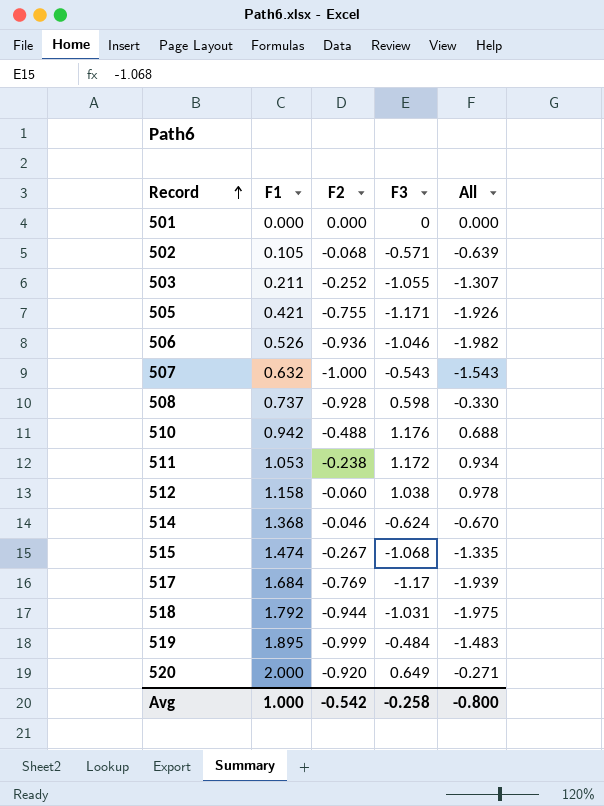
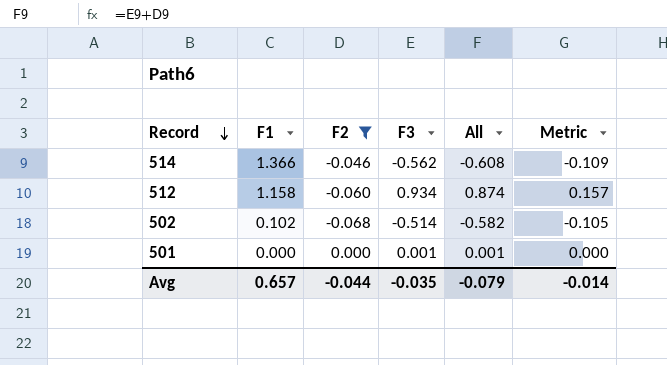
filter: none -> F2 >= -0.068
row order: Record ascending -> Record descending
column Metric | formula: none -> [All] * 0.18
514 | F1: 1.368 -> 1.366
514 | F3: -0.624 -> -0.562
514 | All: -0.670 -> -0.608
512 | F3: 1.038 -> 0.934
512 | All: 0.978 -> 0.874
502 | F1: 0.105 -> 0.102
502 | F3: -0.571 -> -0.514
502 | All: -0.639 -> -0.582
501 | F3: 0 -> 0.001
501 | All: 0.000 -> 0.001
Avg | F1: 1.000 -> 0.657
Avg | F2: -0.542 -> -0.044
Avg | F3: -0.258 -> -0.035
Avg | All: -0.800 -> -0.079

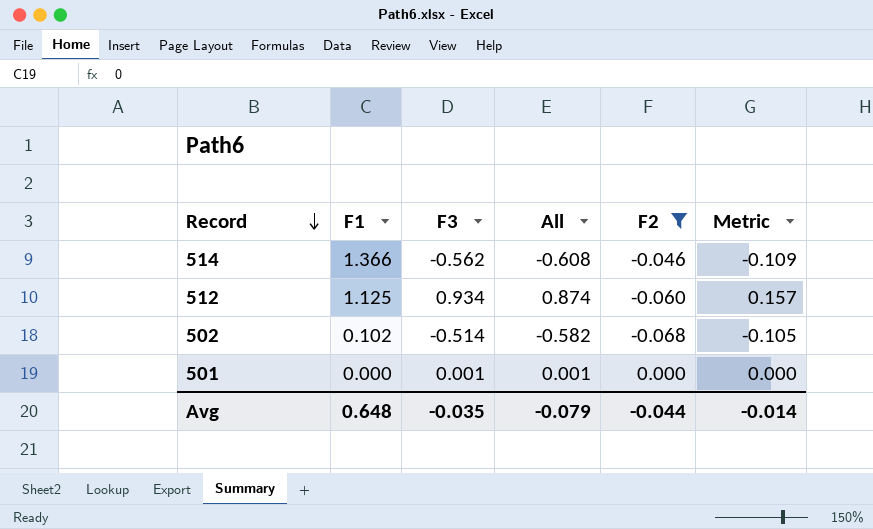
column F2 | position: 3 -> 5
512 | F1: 1.158 -> 1.125
Avg | F1: 0.657 -> 0.648

